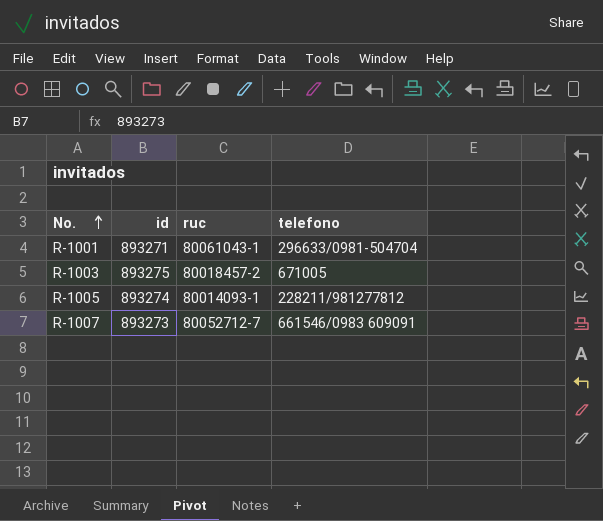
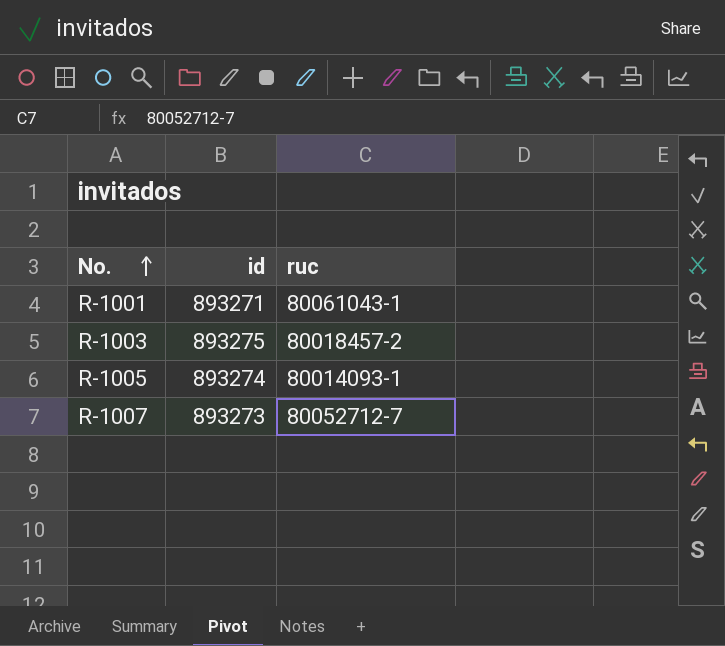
column telefono | position: 4 -> none

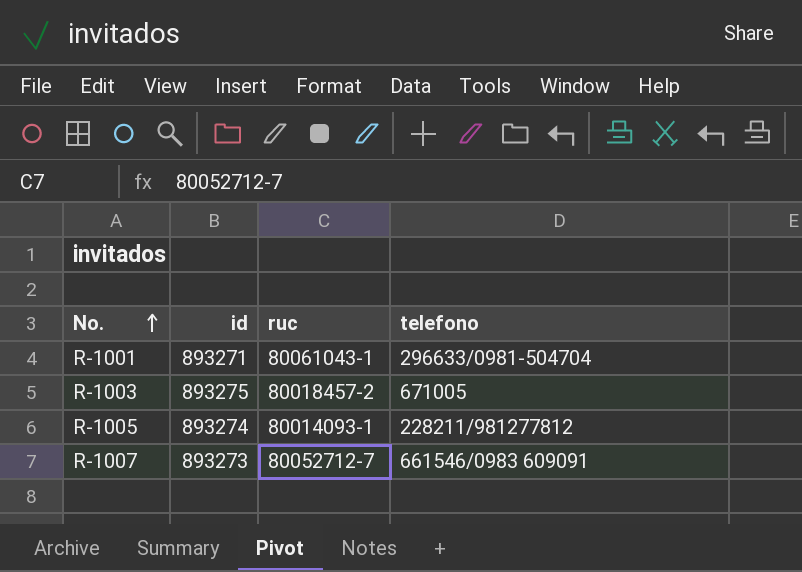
column telefono | position: none -> 4

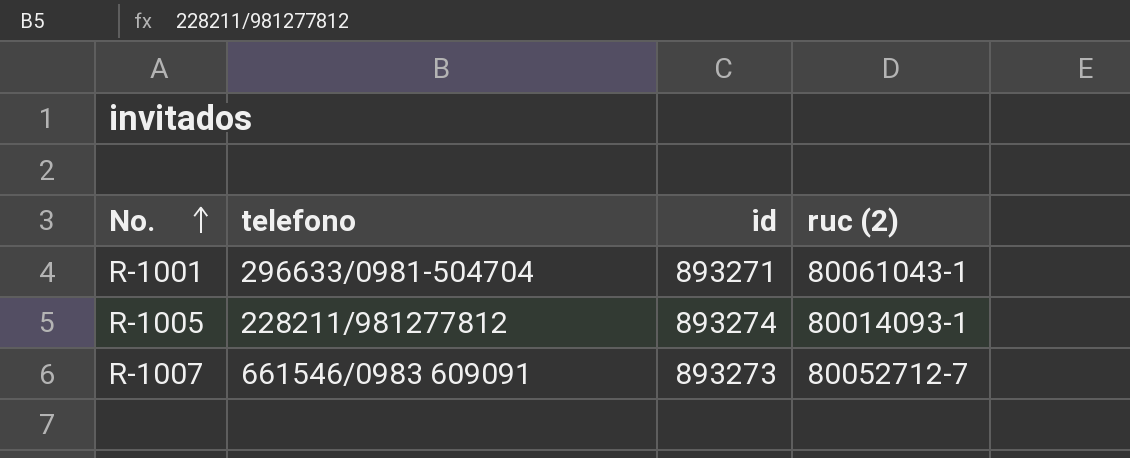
column telefono | position: 4 -> 2
column name: ruc -> ruc (2)
row R-1003: 893275 | 80018457-2 | 671005 -> none

